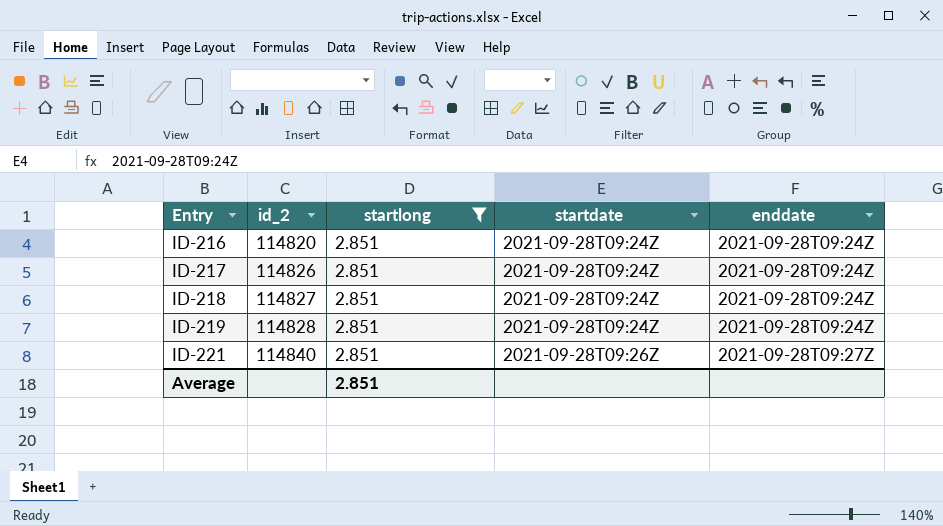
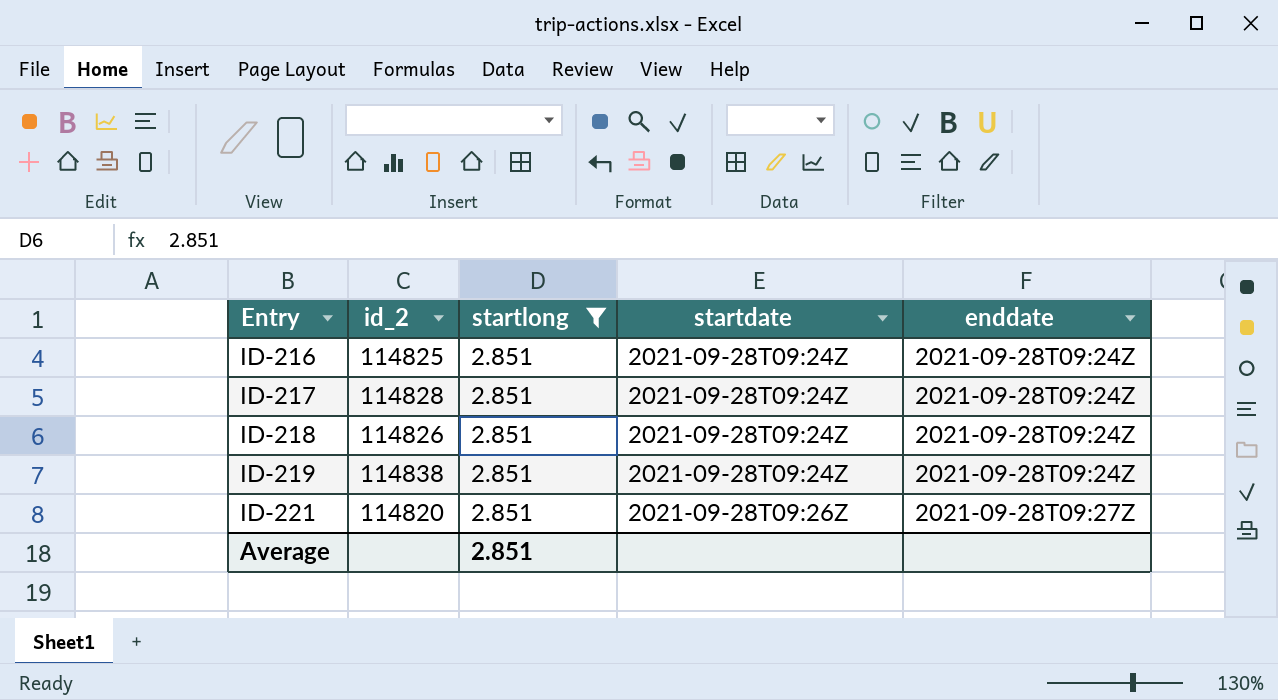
ID-216 | id_2: 114820 -> 114825
ID-217 | id_2: 114826 -> 114828
ID-218 | id_2: 114827 -> 114826
ID-219 | id_2: 114828 -> 114838
ID-221 | id_2: 114840 -> 114820

